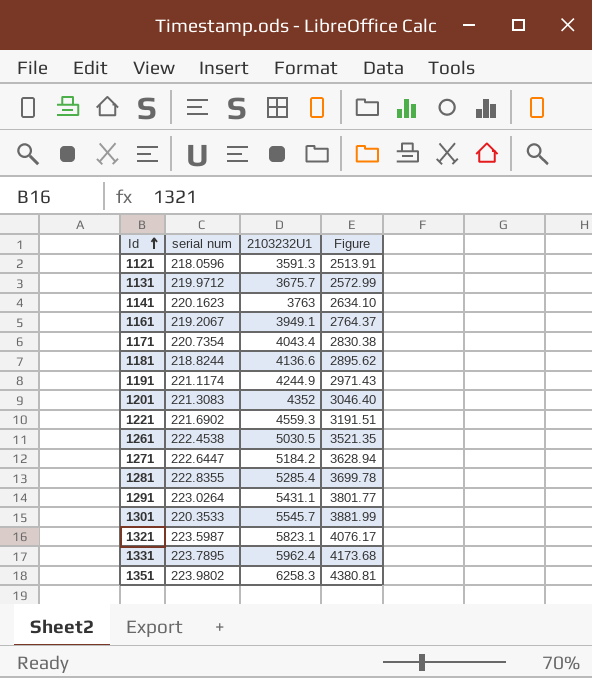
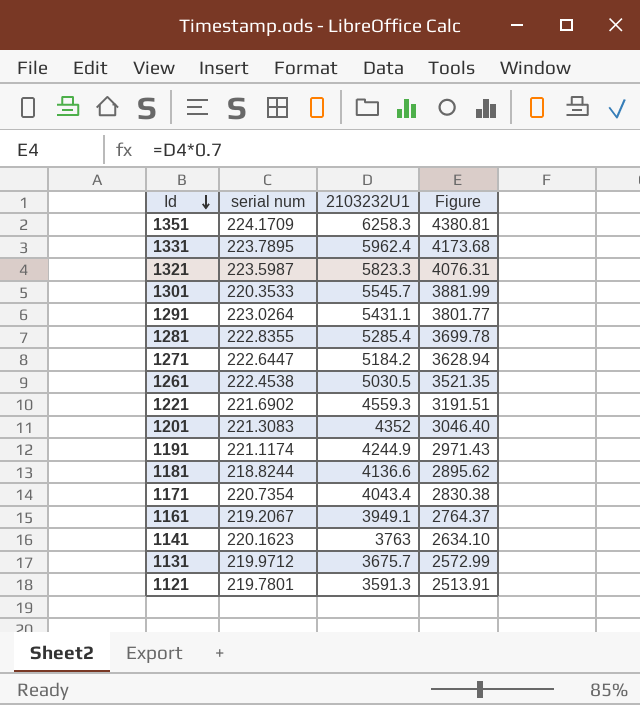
row order: Id ascending -> Id descending
1351 | serial num: 223.9802 -> 224.1709
1321 | 2103232U1: 5823.1 -> 5823.3
1321 | Figure: 4076.17 -> 4076.31
1121 | serial num: 218.0596 -> 219.7801

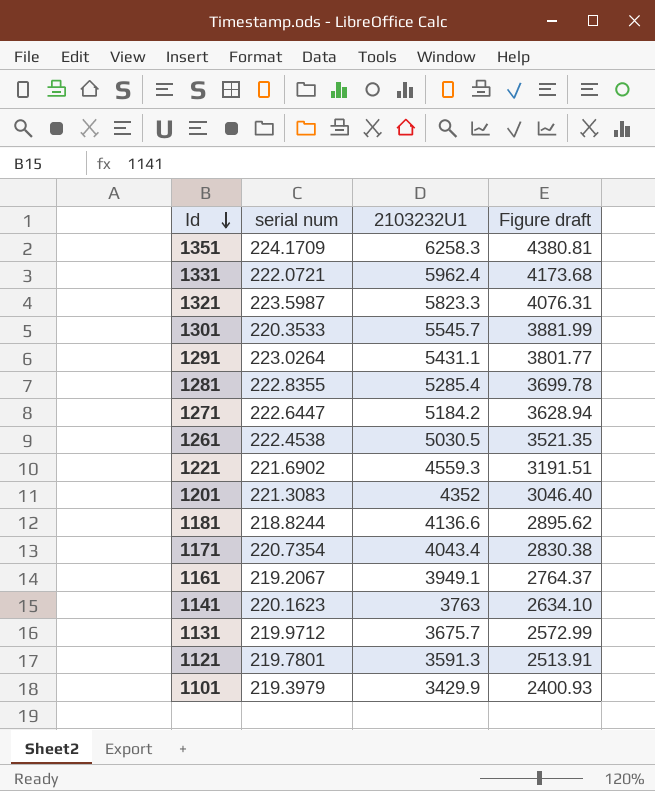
column name: Figure -> Figure draft
row 1191: 221.1174 | 4244.9 | 2971.43 -> none
1331 | serial num: 223.7895 -> 222.0721
row 1101: none -> 219.3979 | 3429.9 | 2400.93

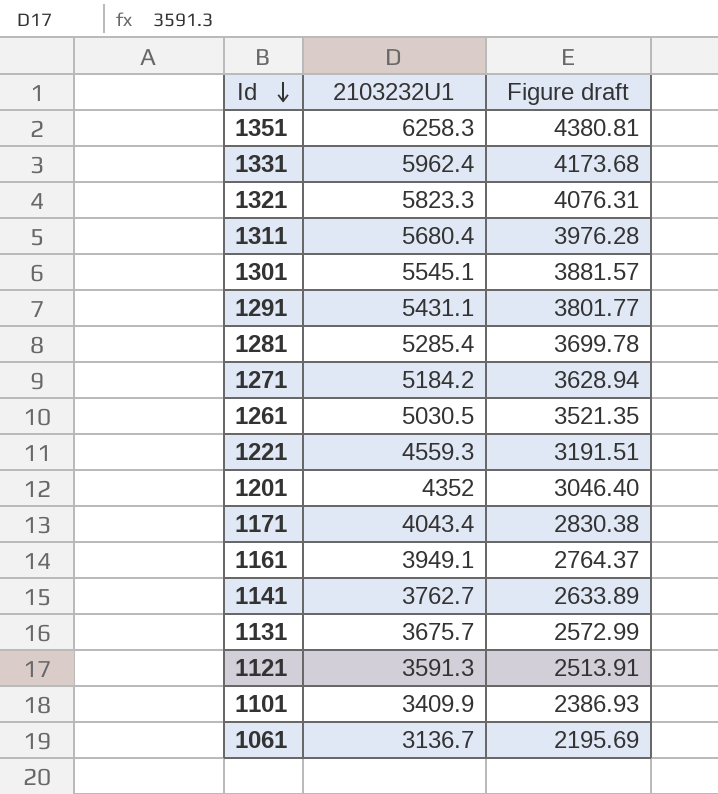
column serial num | position: 2 -> none
row 1181: 218.8244 | 4136.6 | 2895.62 -> none
row 1311: none -> 5680.4 | 3976.28
1301 | 2103232U1: 5545.7 -> 5545.1
1301 | Figure draft: 3881.99 -> 3881.57
1141 | 2103232U1: 3763 -> 3762.7
1141 | Figure draft: 2634.10 -> 2633.89
1101 | 2103232U1: 3429.9 -> 3409.9
1101 | Figure draft: 2400.93 -> 2386.93
row 1061: none -> 3136.7 | 2195.69

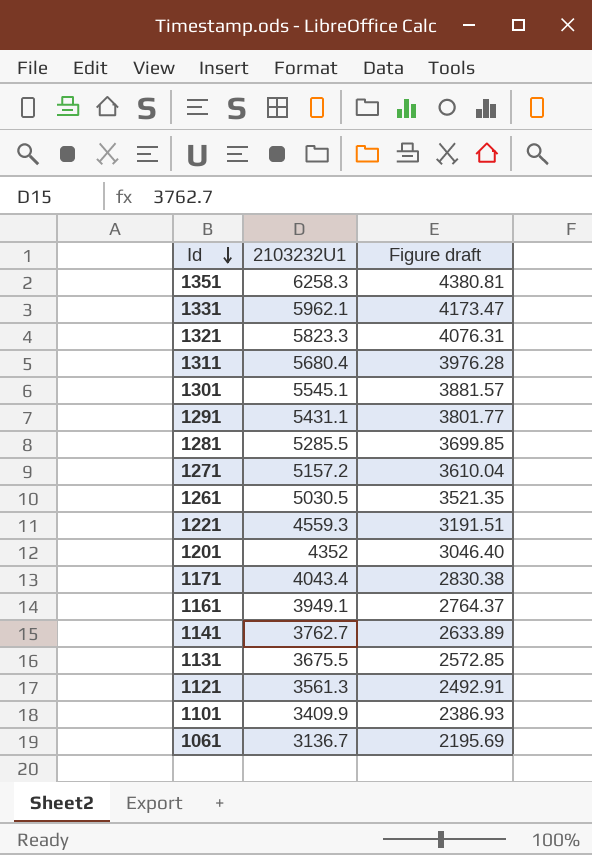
1331 | 2103232U1: 5962.4 -> 5962.1
1331 | Figure draft: 4173.68 -> 4173.47
1281 | 2103232U1: 5285.4 -> 5285.5
1281 | Figure draft: 3699.78 -> 3699.85
1271 | 2103232U1: 5184.2 -> 5157.2
1271 | Figure draft: 3628.94 -> 3610.04
1131 | 2103232U1: 3675.7 -> 3675.5
1131 | Figure draft: 2572.99 -> 2572.85
1121 | 2103232U1: 3591.3 -> 3561.3
1121 | Figure draft: 2513.91 -> 2492.91

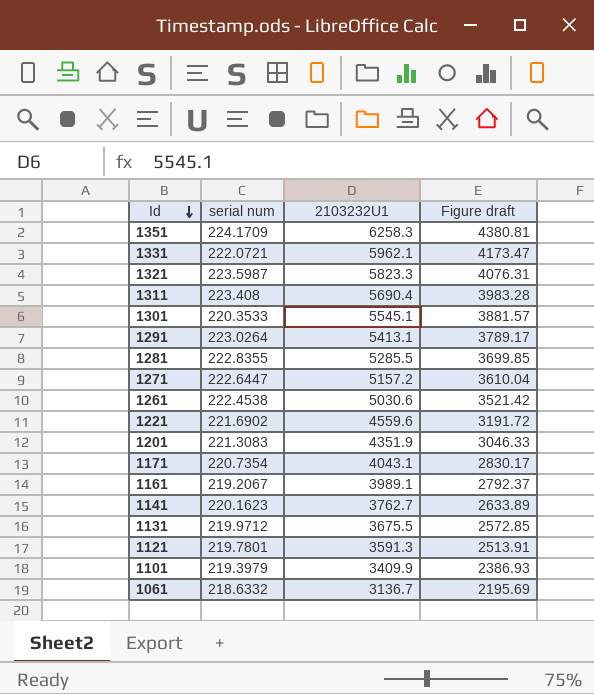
column serial num | position: none -> 2
1311 | 2103232U1: 5680.4 -> 5690.4
1311 | Figure draft: 3976.28 -> 3983.28
1291 | 2103232U1: 5431.1 -> 5413.1
1291 | Figure draft: 3801.77 -> 3789.17
1261 | 2103232U1: 5030.5 -> 5030.6
1261 | Figure draft: 3521.35 -> 3521.42
1221 | 2103232U1: 4559.3 -> 4559.6
1221 | Figure draft: 3191.51 -> 3191.72
1201 | 2103232U1: 4352 -> 4351.9
1201 | Figure draft: 3046.40 -> 3046.33
1171 | 2103232U1: 4043.4 -> 4043.1
1171 | Figure draft: 2830.38 -> 2830.17
1161 | 2103232U1: 3949.1 -> 3989.1
1161 | Figure draft: 2764.37 -> 2792.37
1121 | 2103232U1: 3561.3 -> 3591.3
1121 | Figure draft: 2492.91 -> 2513.91

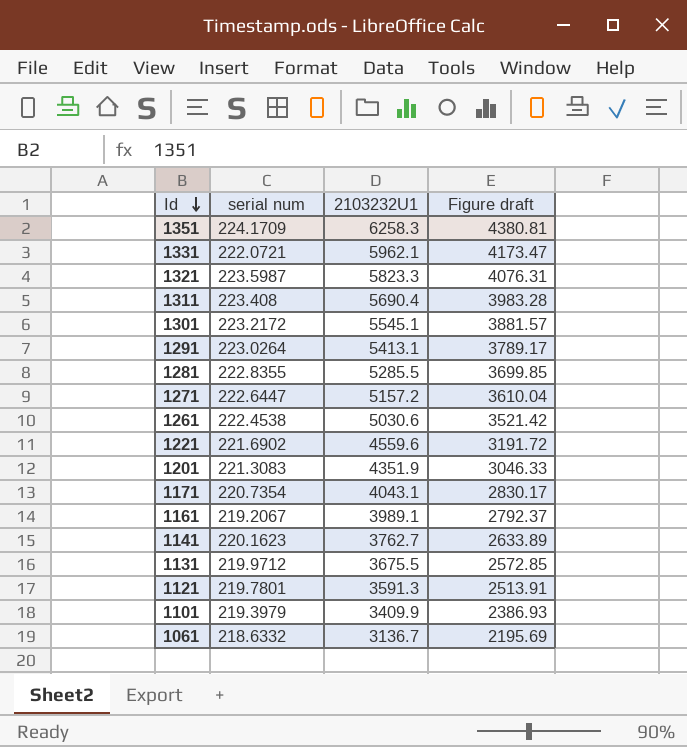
1301 | serial num: 220.3533 -> 223.2172

